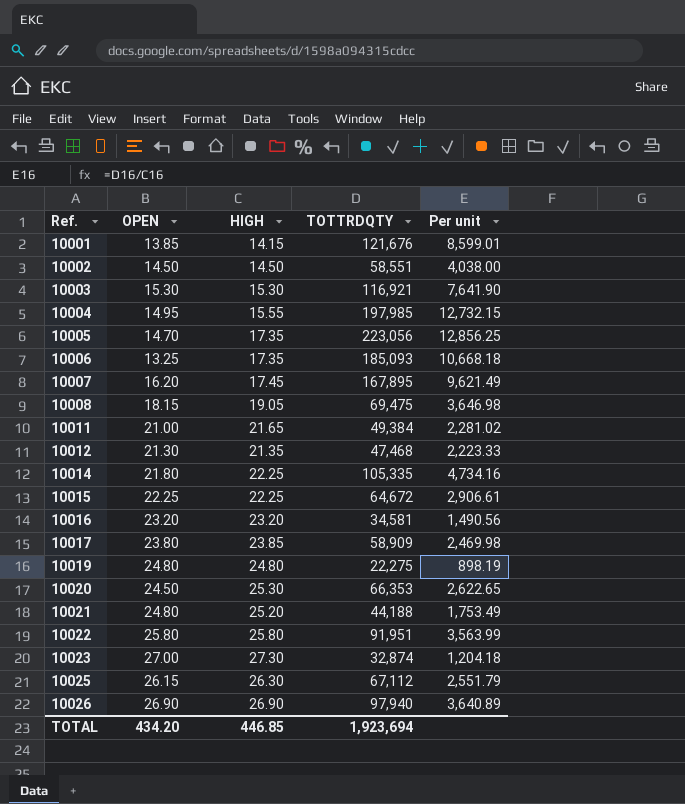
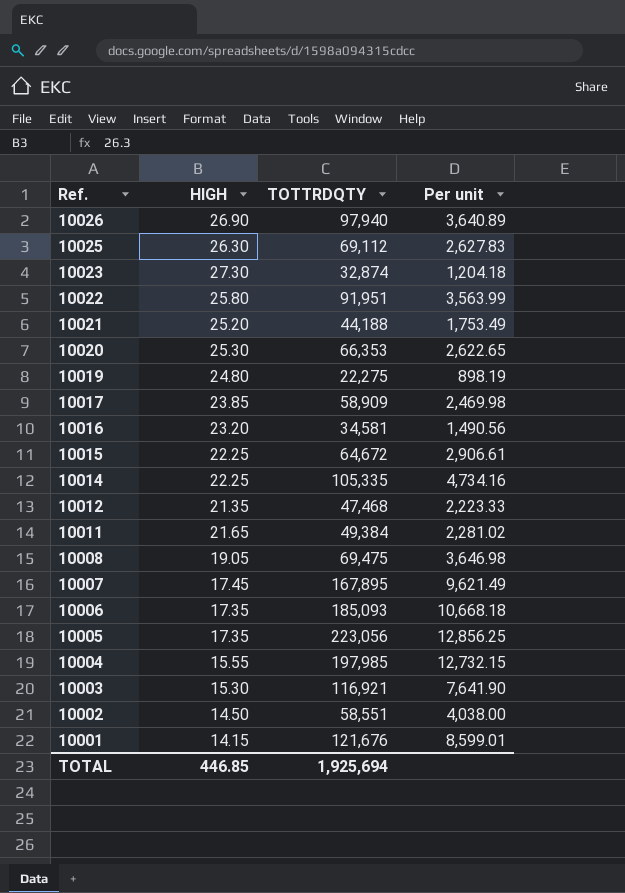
row order: Ref. ascending -> Ref. descending
column OPEN | position: 2 -> none
10025 | TOTTRDQTY: 67,112 -> 69,112
10025 | Per unit: 2,551.79 -> 2,627.83
TOTAL | TOTTRDQTY: 1,923,694 -> 1,925,694

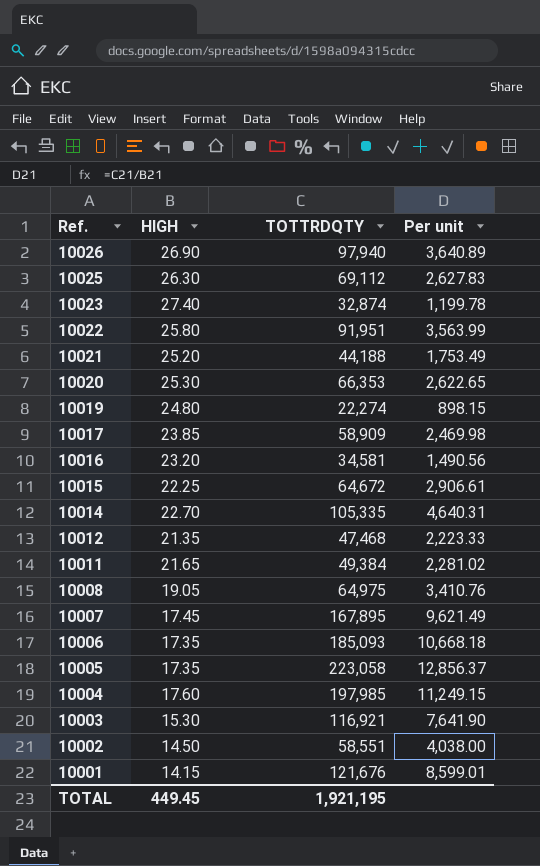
10023 | HIGH: 27.30 -> 27.40
10023 | Per unit: 1,204.18 -> 1,199.78
10019 | TOTTRDQTY: 22,275 -> 22,274
10019 | Per unit: 898.19 -> 898.15
10014 | HIGH: 22.25 -> 22.70
10014 | Per unit: 4,734.16 -> 4,640.31
10008 | TOTTRDQTY: 69,475 -> 64,975
10008 | Per unit: 3,646.98 -> 3,410.76
10005 | TOTTRDQTY: 223,056 -> 223,058
10005 | Per unit: 12,856.25 -> 12,856.37
10004 | HIGH: 15.55 -> 17.60
10004 | Per unit: 12,732.15 -> 11,249.15
TOTAL | HIGH: 446.85 -> 449.45
TOTAL | TOTTRDQTY: 1,925,694 -> 1,921,195

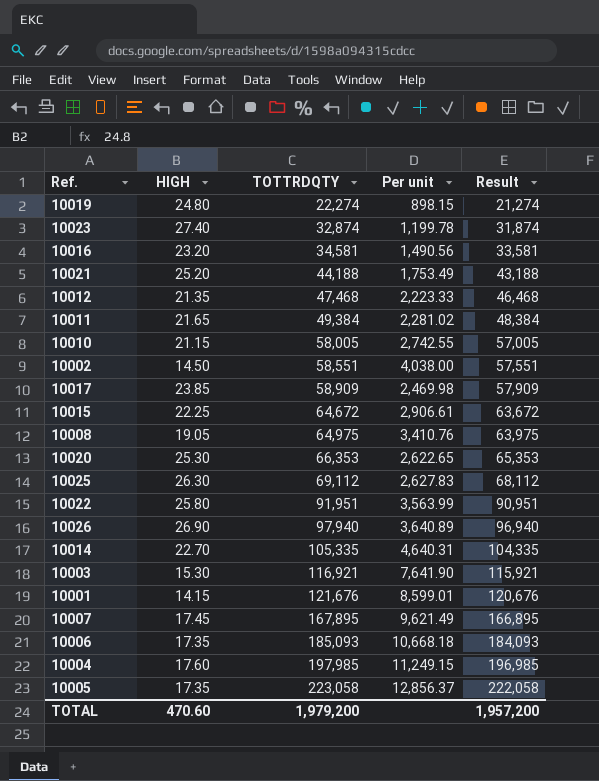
row order: Ref. descending -> TOTTRDQTY ascending
column Result | formula: none -> [TOTTRDQTY] - 1000
row 10010: none -> 21.15 | 58,005 | 2,742.55 | 57,005
TOTAL | HIGH: 449.45 -> 470.60
TOTAL | TOTTRDQTY: 1,921,195 -> 1,979,200

